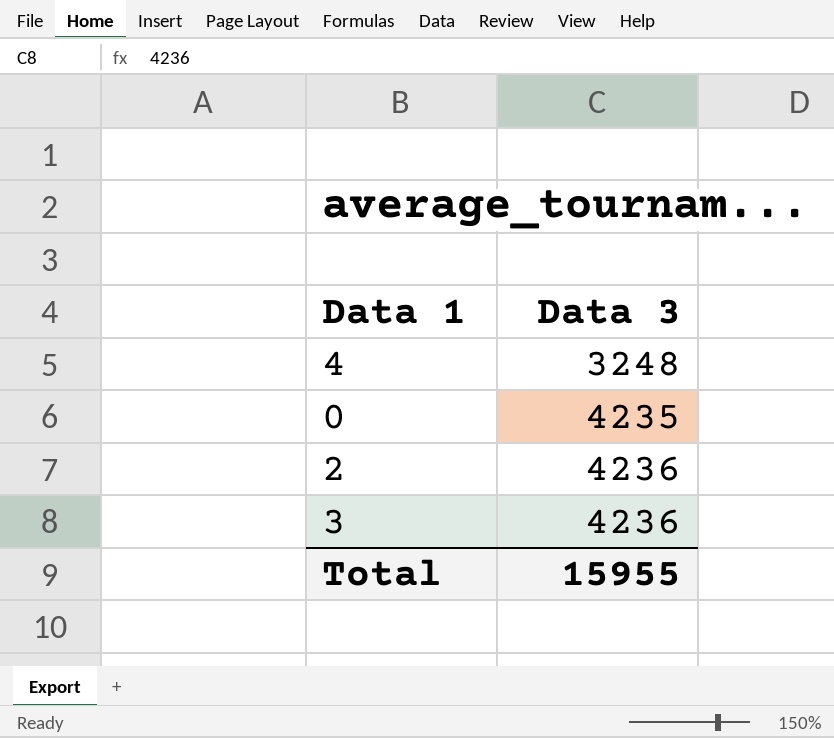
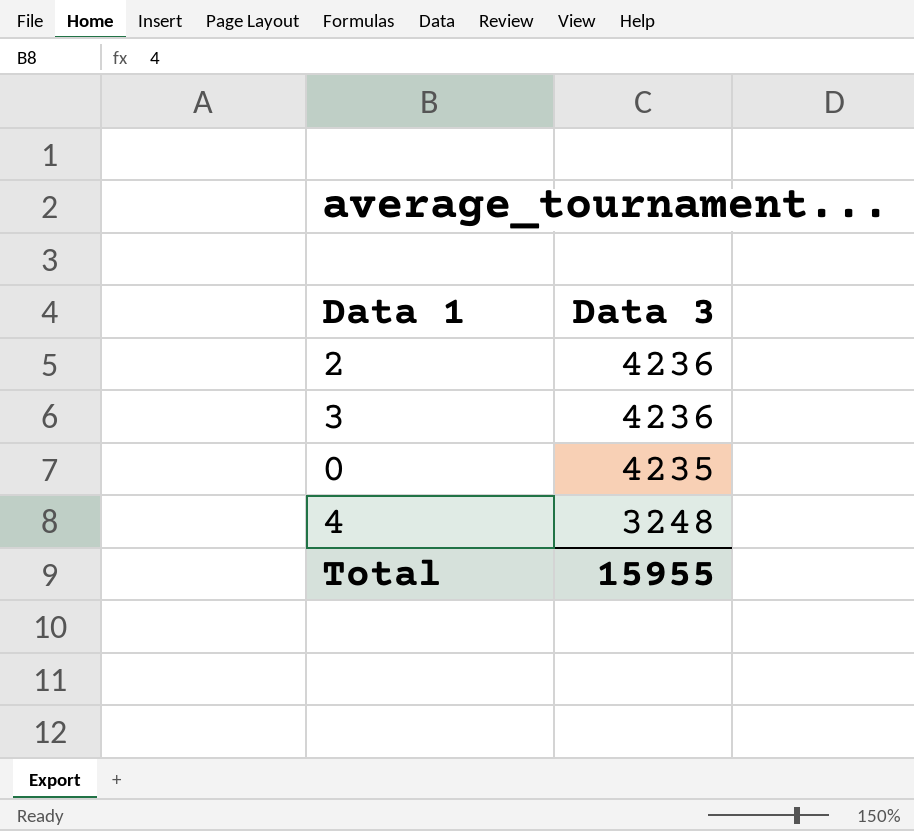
row order: Data 3 ascending -> Data 3 descending

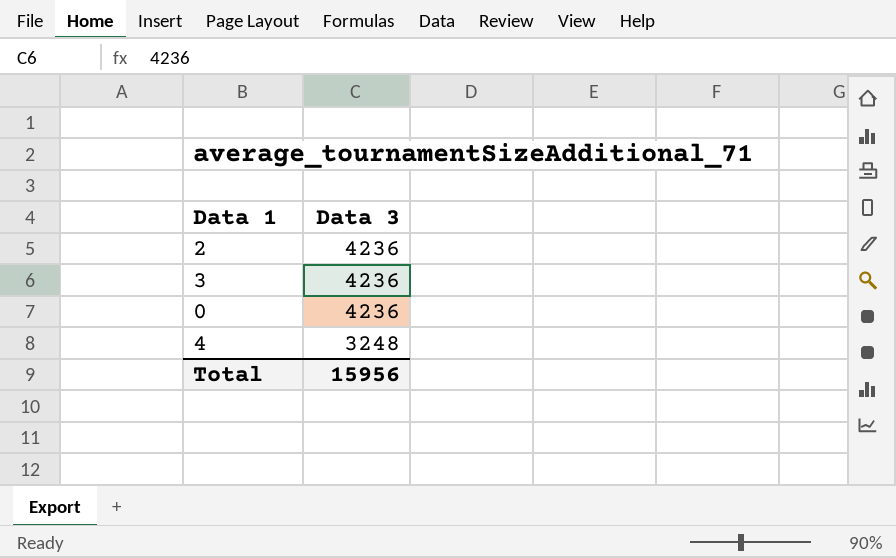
0 | Data 3: 4235 -> 4236
Total | Data 3: 15955 -> 15956

